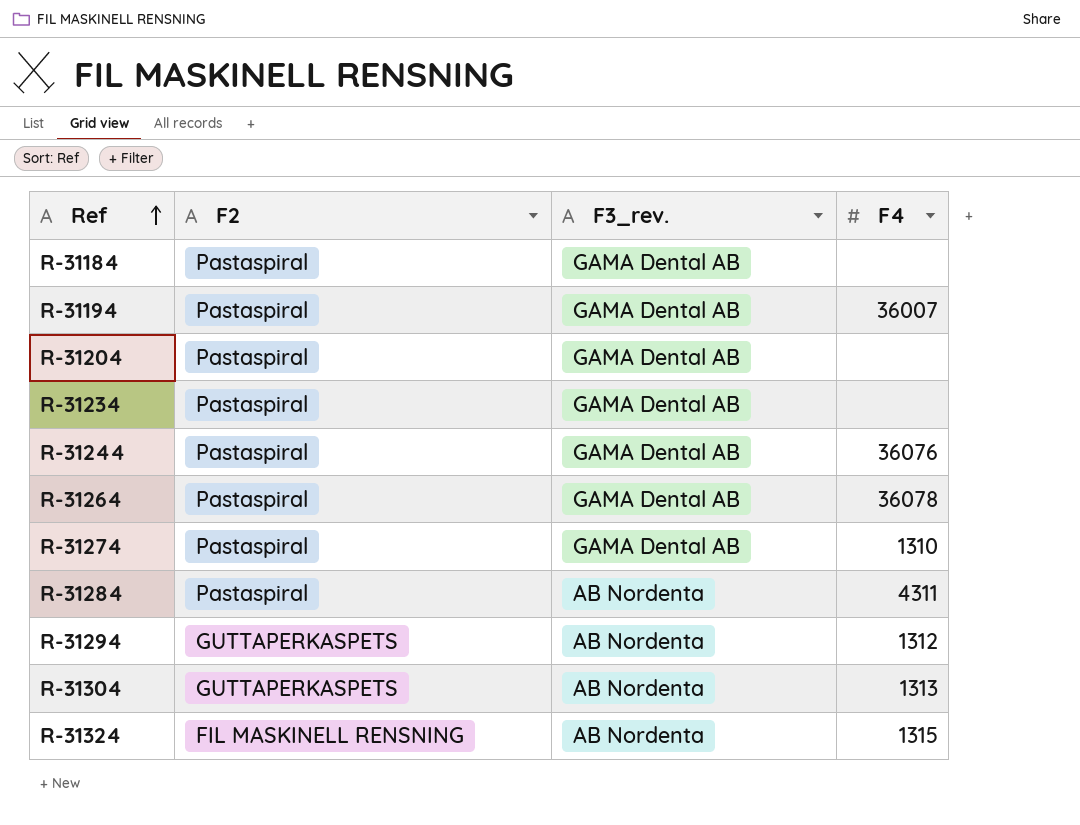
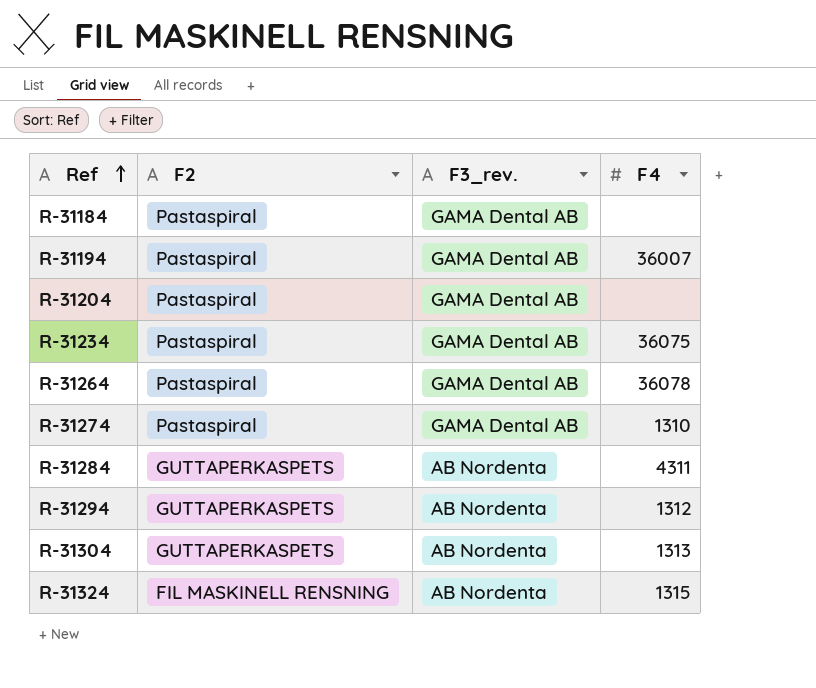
row R-31244: Pastaspiral | GAMA Dental AB | 36076 -> none
R-31234 | F4: none -> 36075
R-31284 | F2: Pastaspiral -> GUTTAPERKASPETS

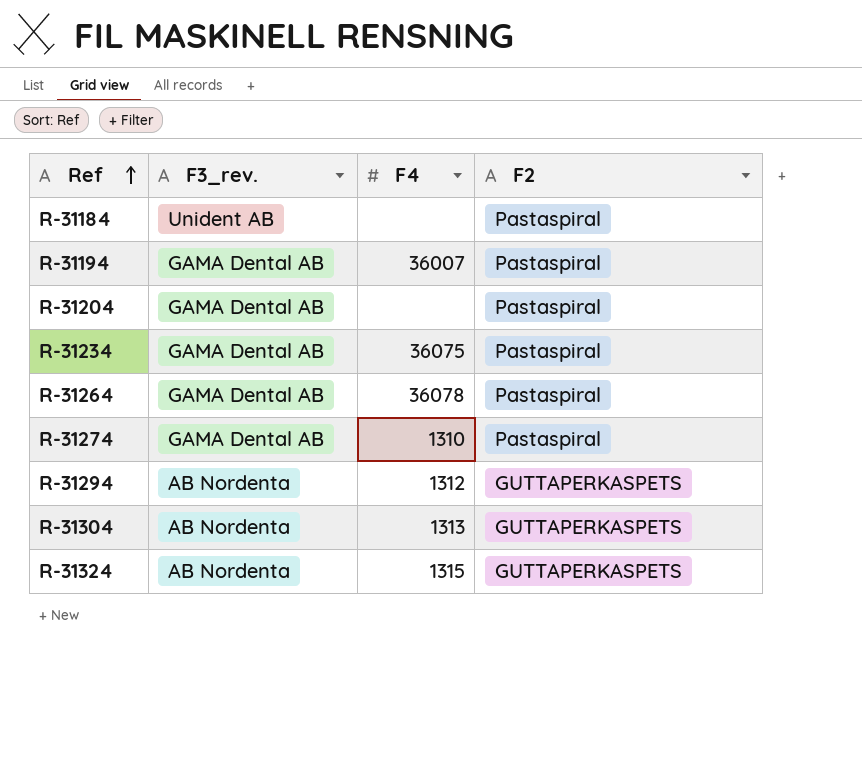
column F2 | position: 2 -> 4
row R-31284: GUTTAPERKASPETS | AB Nordenta | 4311 -> none
R-31184 | F3_rev.: GAMA Dental AB -> Unident AB
R-31324 | F2: FIL MASKINELL RENSNING -> GUTTAPERKASPETS

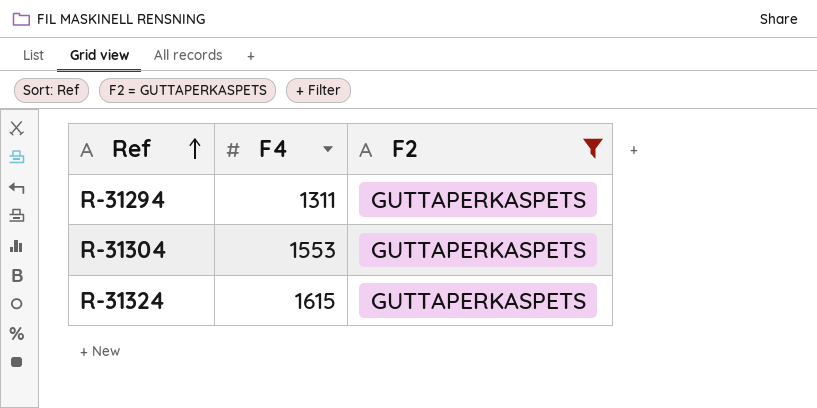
filter: none -> F2 = GUTTAPERKASPETS
column F3_rev. | position: 2 -> none
R-31294 | F4: 1312 -> 1311
R-31304 | F4: 1313 -> 1553
R-31324 | F4: 1315 -> 1615

